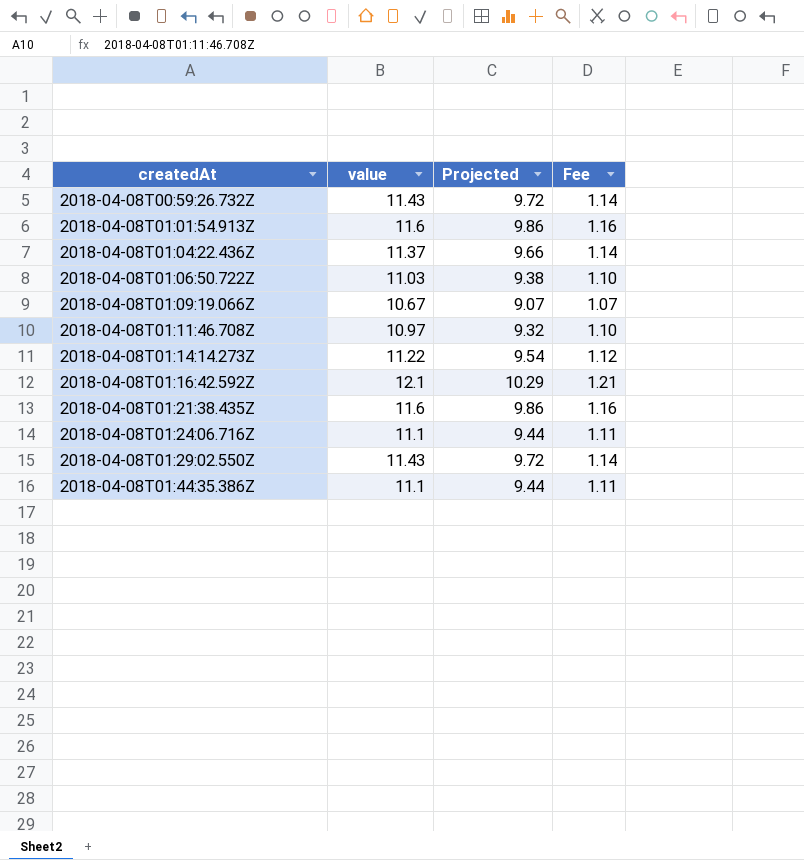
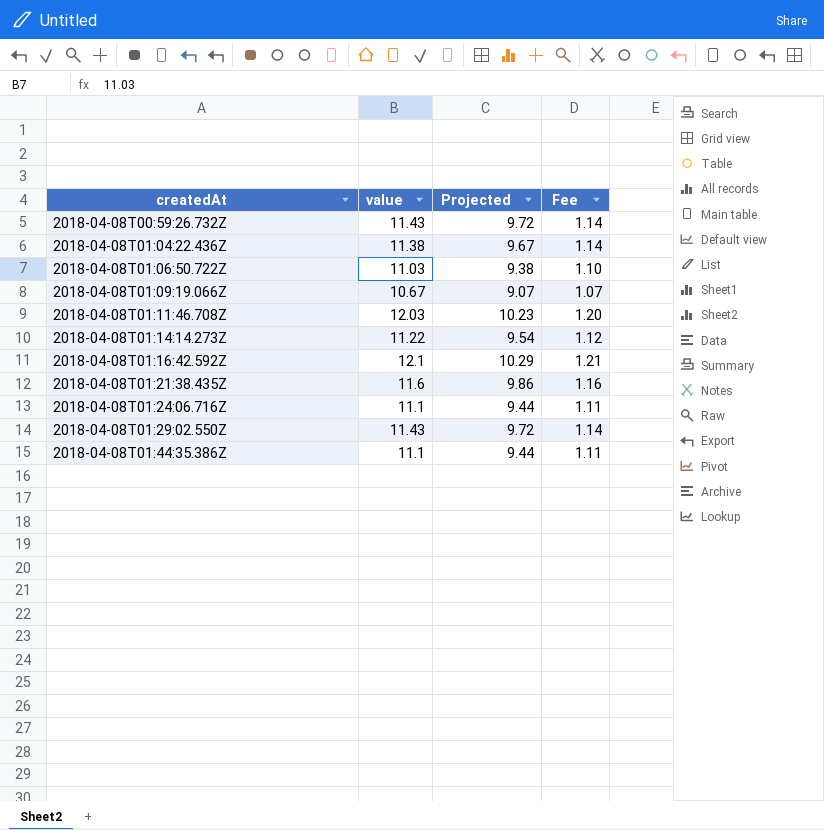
row 2018-04-08T01:01:54.913Z: 11.6 | 9.86 | 1.16 -> none
2018-04-08T01:04:22.436Z | value: 11.37 -> 11.38
2018-04-08T01:04:22.436Z | Projected: 9.66 -> 9.67
2018-04-08T01:11:46.708Z | value: 10.97 -> 12.03
2018-04-08T01:11:46.708Z | Projected: 9.32 -> 10.23
2018-04-08T01:11:46.708Z | Fee: 1.10 -> 1.20

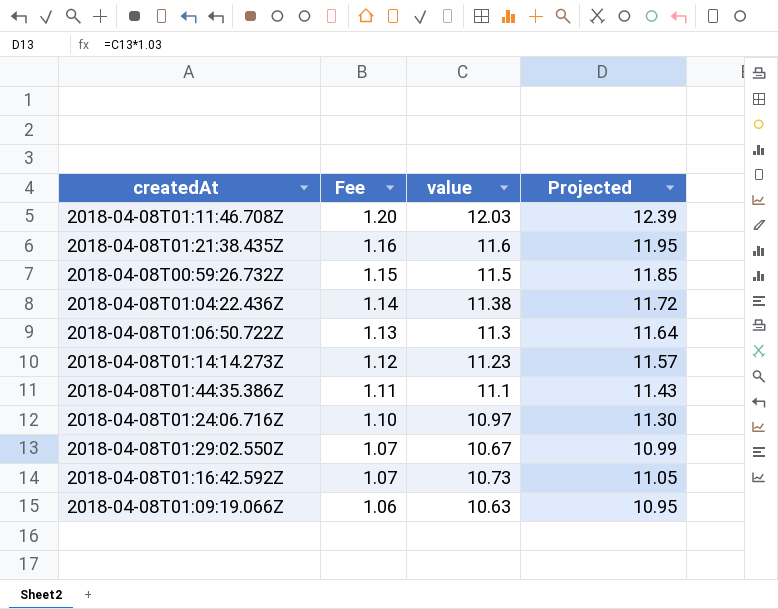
row order: createdAt ascending -> Fee descending
column Fee | position: 4 -> 2
column Projected | formula: [value] * 0.85 -> [value] * 1.03
2018-04-08T00:59:26.732Z | Fee: 1.14 -> 1.15
2018-04-08T00:59:26.732Z | value: 11.43 -> 11.5
2018-04-08T01:06:50.722Z | Fee: 1.10 -> 1.13
2018-04-08T01:06:50.722Z | value: 11.03 -> 11.3
2018-04-08T01:14:14.273Z | value: 11.22 -> 11.23
2018-04-08T01:24:06.716Z | Fee: 1.11 -> 1.10
2018-04-08T01:24:06.716Z | value: 11.1 -> 10.97
2018-04-08T01:29:02.550Z | Fee: 1.14 -> 1.07
2018-04-08T01:29:02.550Z | value: 11.43 -> 10.67
2018-04-08T01:16:42.592Z | Fee: 1.21 -> 1.07
2018-04-08T01:16:42.592Z | value: 12.1 -> 10.73
2018-04-08T01:09:19.066Z | Fee: 1.07 -> 1.06
2018-04-08T01:09:19.066Z | value: 10.67 -> 10.63

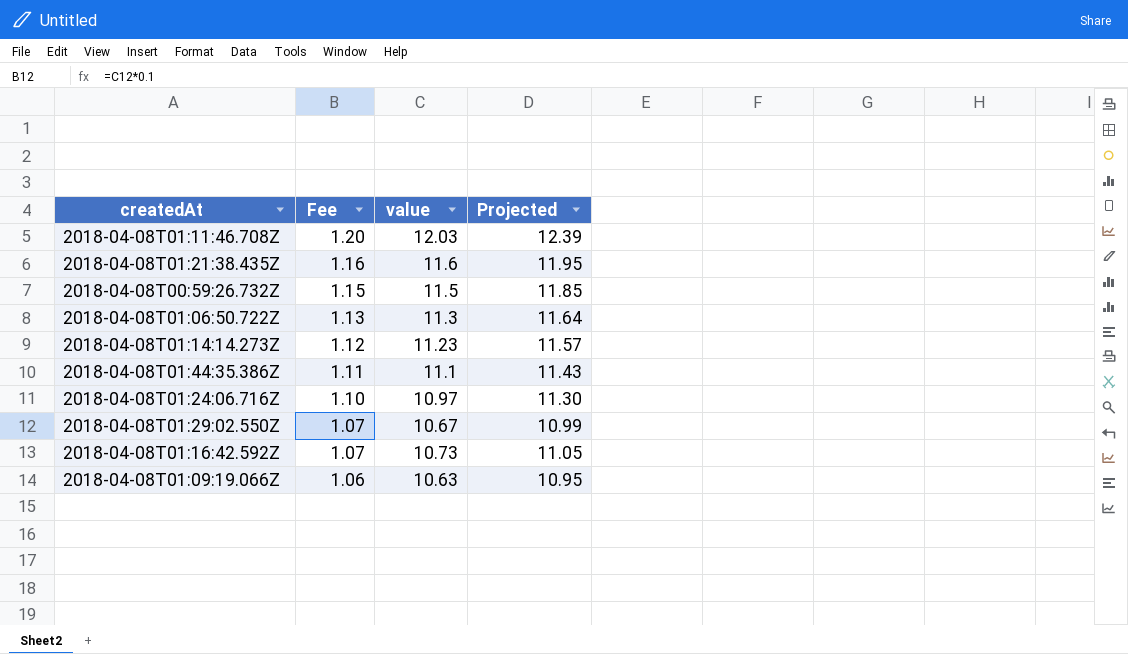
row 2018-04-08T01:04:22.436Z: 1.14 | 11.38 | 11.72 -> none

